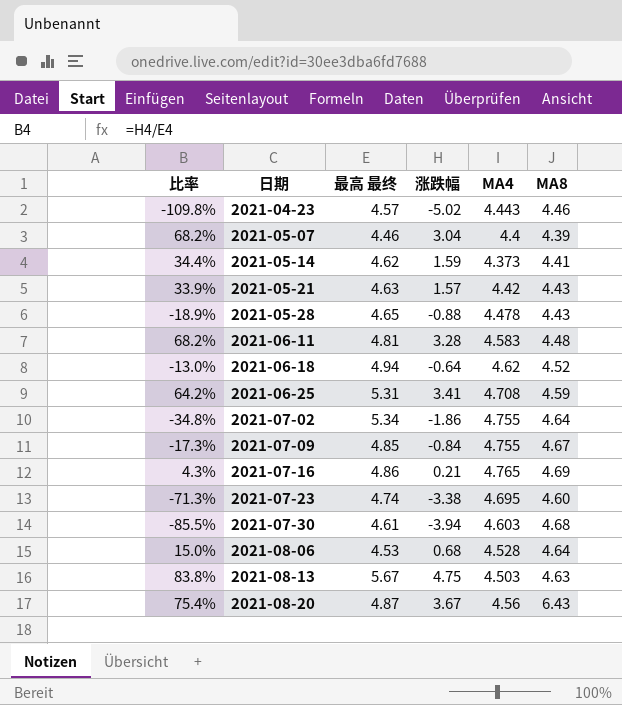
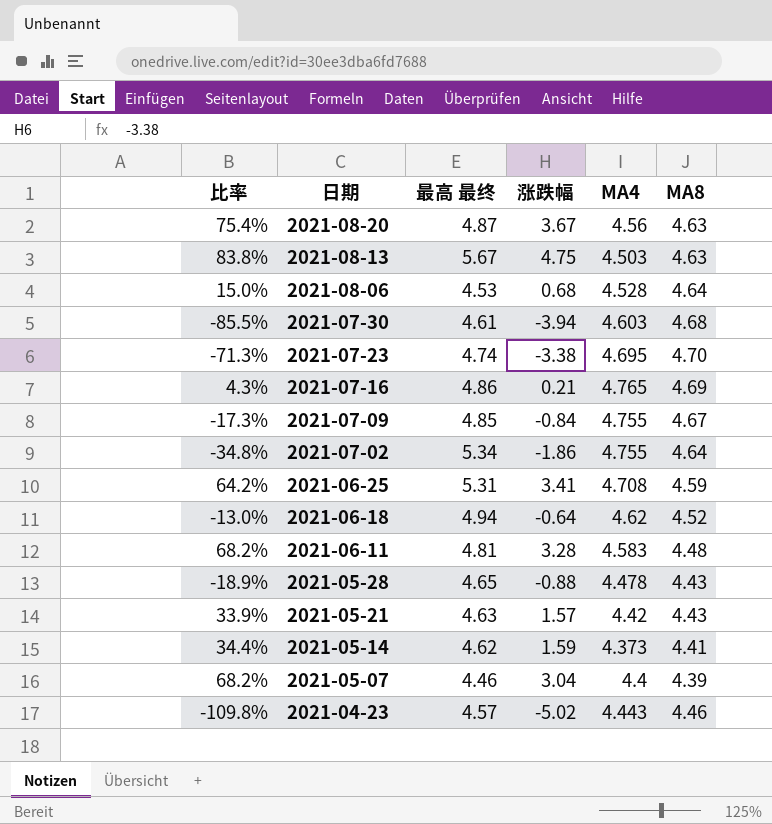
row order: 日期 ascending -> 日期 descending
2021-08-20 | MA8: 6.43 -> 4.63
2021-07-23 | MA8: 4.60 -> 4.70

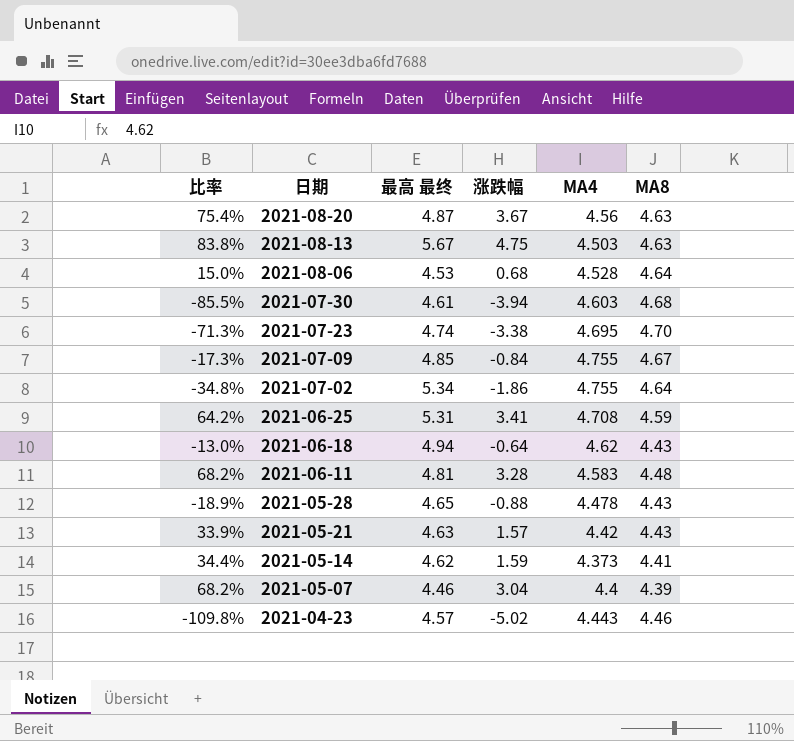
row 2021-07-16: 4.3% | 4.86 | 0.21 | 4.765 | 4.69 -> none
2021-06-18 | MA8: 4.52 -> 4.43

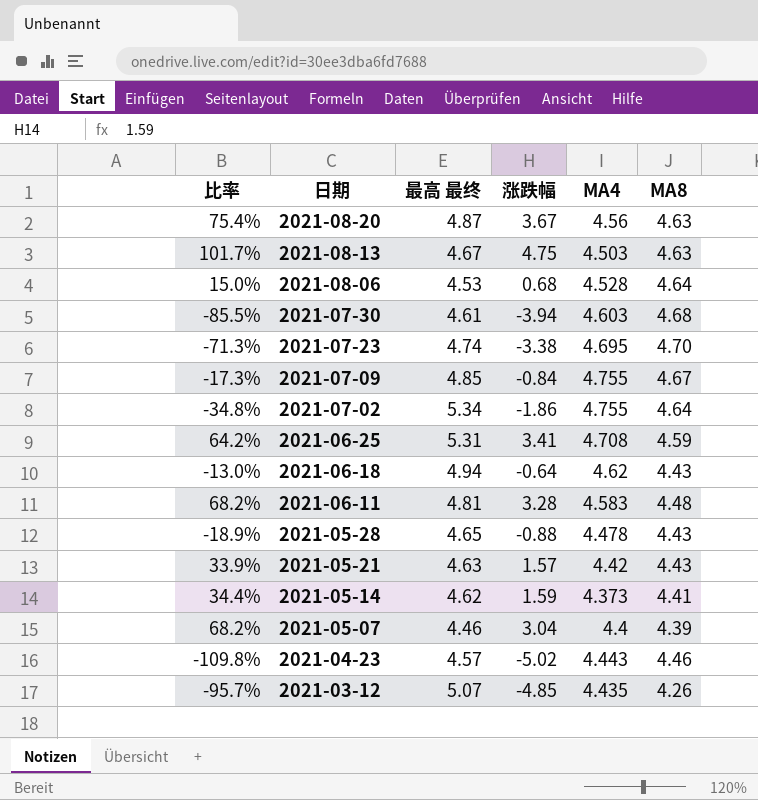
2021-08-13 | 比率: 83.8% -> 101.7%
2021-08-13 | 最高 最终: 5.67 -> 4.67
row 2021-03-12: none -> -95.7% | 5.07 | -4.85 | 4.435 | 4.26

